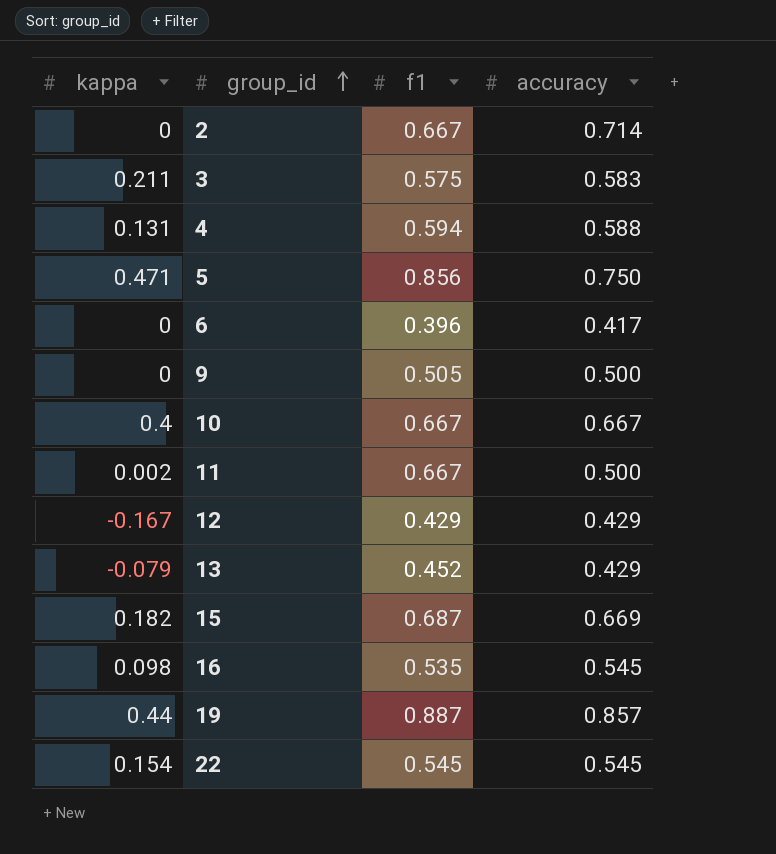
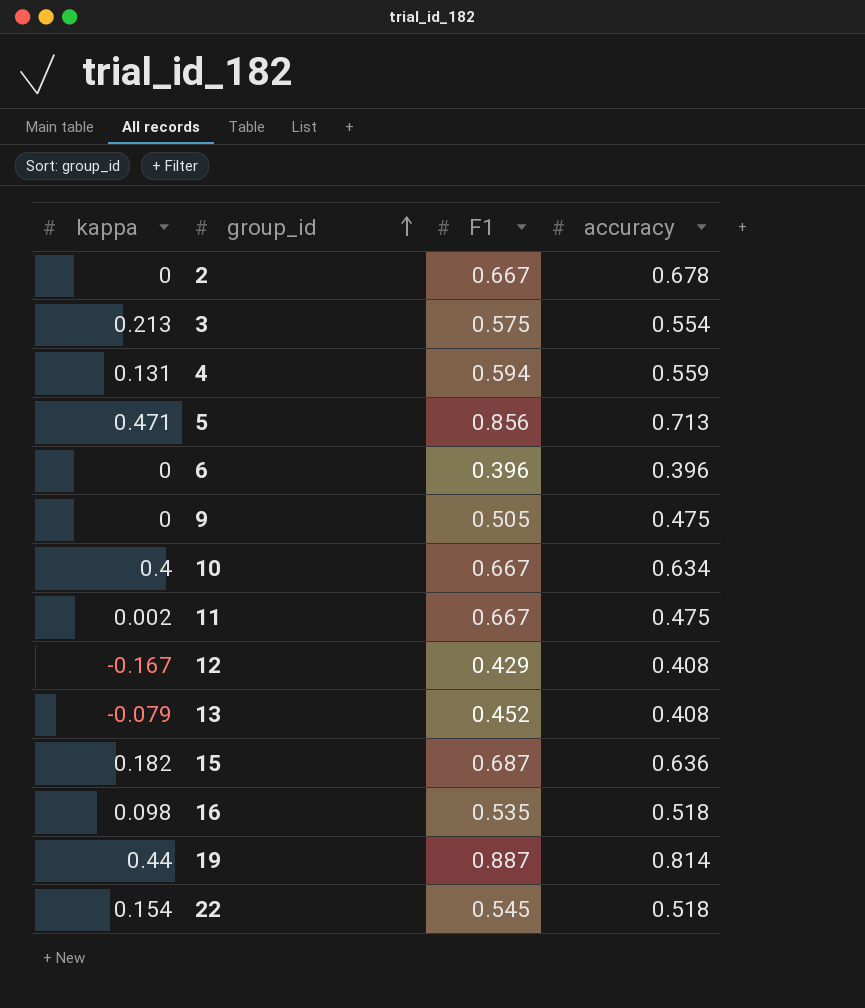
column name: f1 -> F1
2 | accuracy: 0.714 -> 0.678
3 | kappa: 0.211 -> 0.213
3 | accuracy: 0.583 -> 0.554
4 | accuracy: 0.588 -> 0.559
5 | accuracy: 0.750 -> 0.713
6 | accuracy: 0.417 -> 0.396
9 | accuracy: 0.500 -> 0.475
10 | accuracy: 0.667 -> 0.634
11 | accuracy: 0.500 -> 0.475
12 | accuracy: 0.429 -> 0.408
13 | accuracy: 0.429 -> 0.408
15 | accuracy: 0.669 -> 0.636
16 | accuracy: 0.545 -> 0.518
19 | accuracy: 0.857 -> 0.814
22 | accuracy: 0.545 -> 0.518

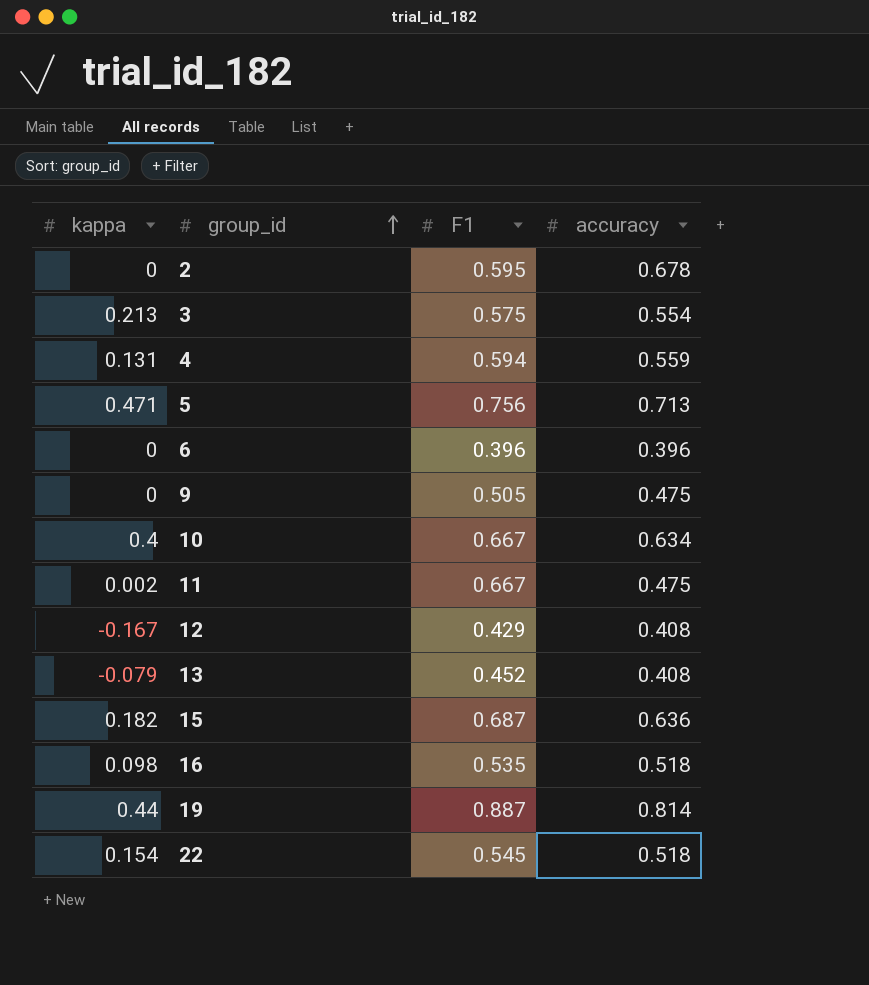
2 | F1: 0.667 -> 0.595
5 | F1: 0.856 -> 0.756

